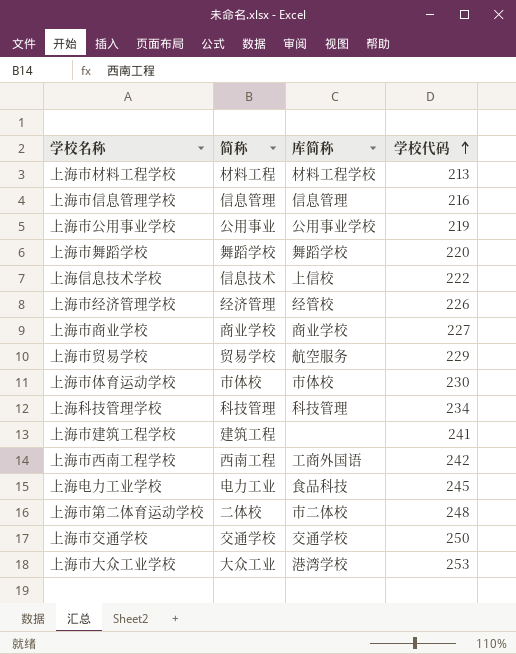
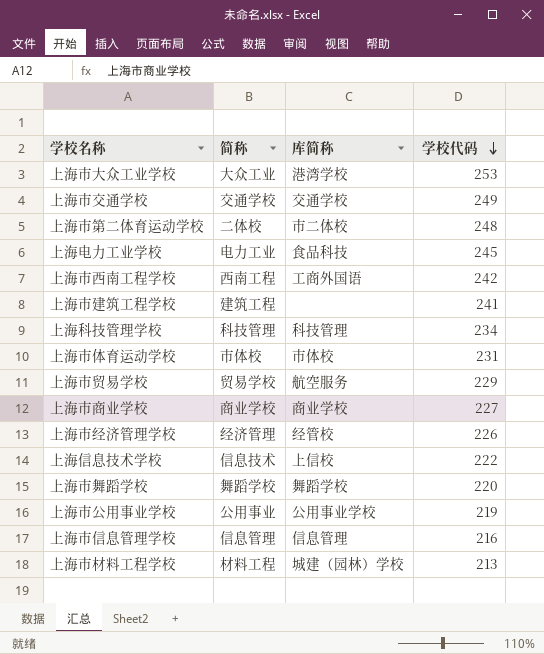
row order: 学校代码 ascending -> 学校代码 descending
上海市交通学校 | 学校代码: 250 -> 249
上海市体育运动学校 | 学校代码: 230 -> 231
上海市材料工程学校 | 库简称: 材料工程学校 -> 城建（园林）学校

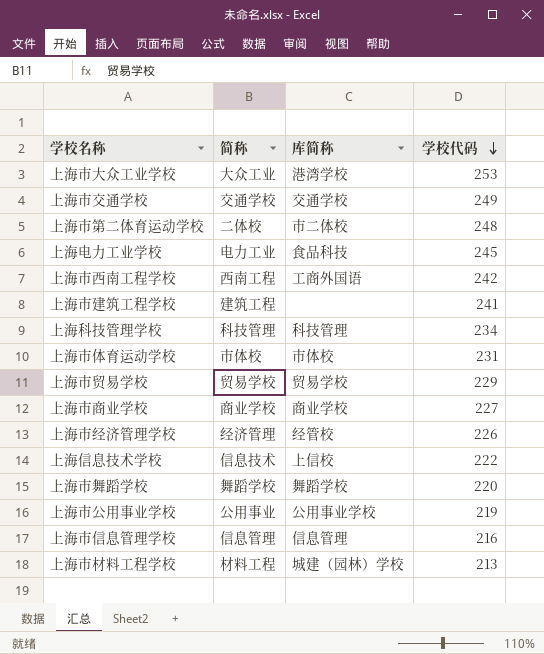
上海市贸易学校 | 库简称: 航空服务 -> 贸易学校

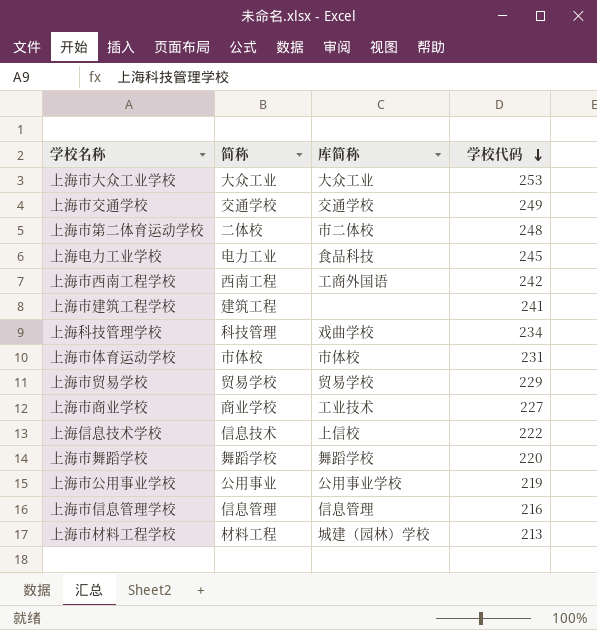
row 上海市经济管理学校: 经济管理 | 经管校 | 226 -> none
上海市大众工业学校 | 库简称: 港湾学校 -> 大众工业
上海科技管理学校 | 库简称: 科技管理 -> 戏曲学校
上海市商业学校 | 库简称: 商业学校 -> 工业技术

